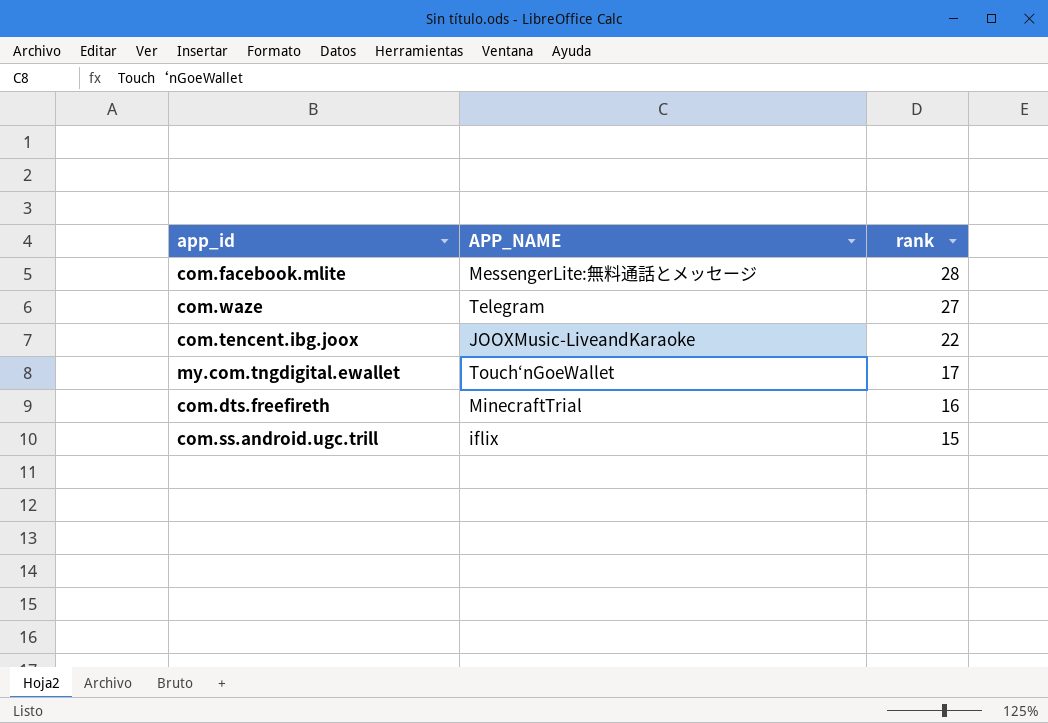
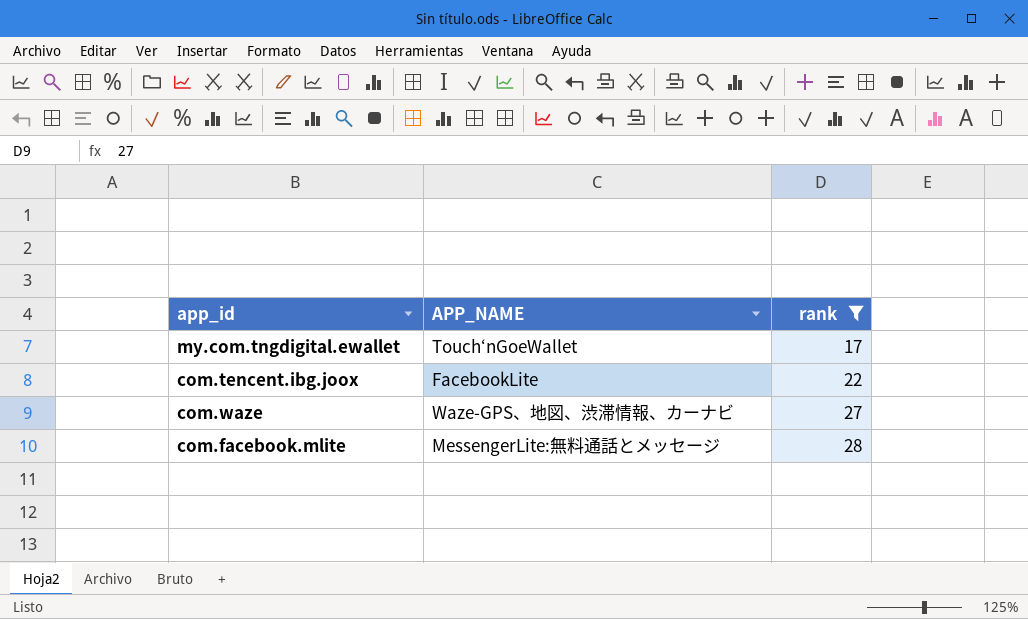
filter: none -> rank >= 17
row order: rank descending -> rank ascending
com.tencent.ibg.joox | APP_NAME: JOOXMusic-LiveandKaraoke -> FacebookLite
com.waze | APP_NAME: Telegram -> Waze-GPS、地図、渋滞情報、カーナビ

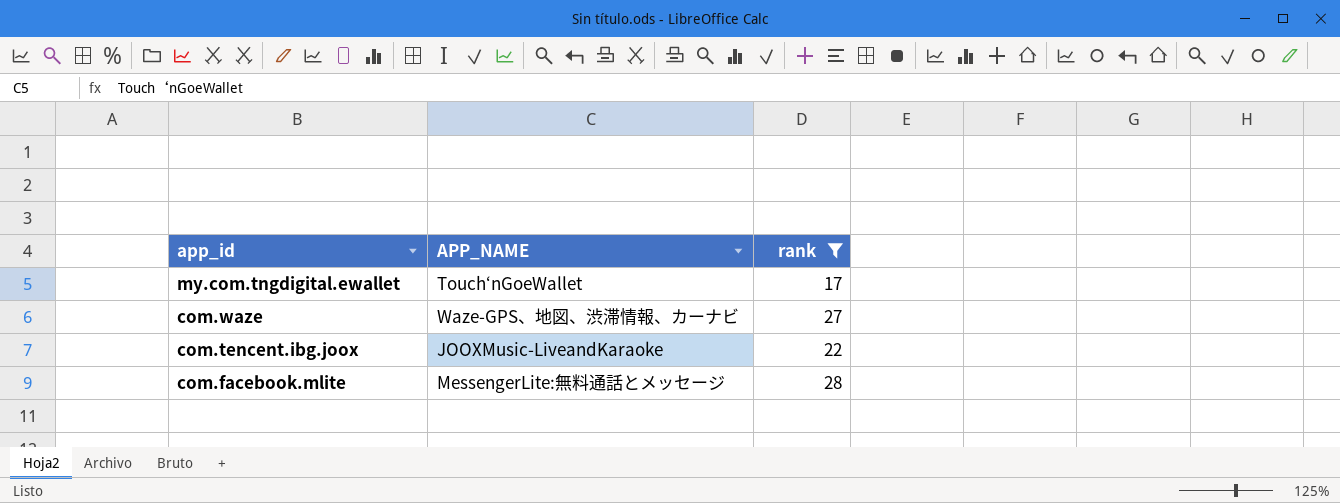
row order: rank ascending -> app_id descending
com.tencent.ibg.joox | APP_NAME: FacebookLite -> JOOXMusic-LiveandKaraoke

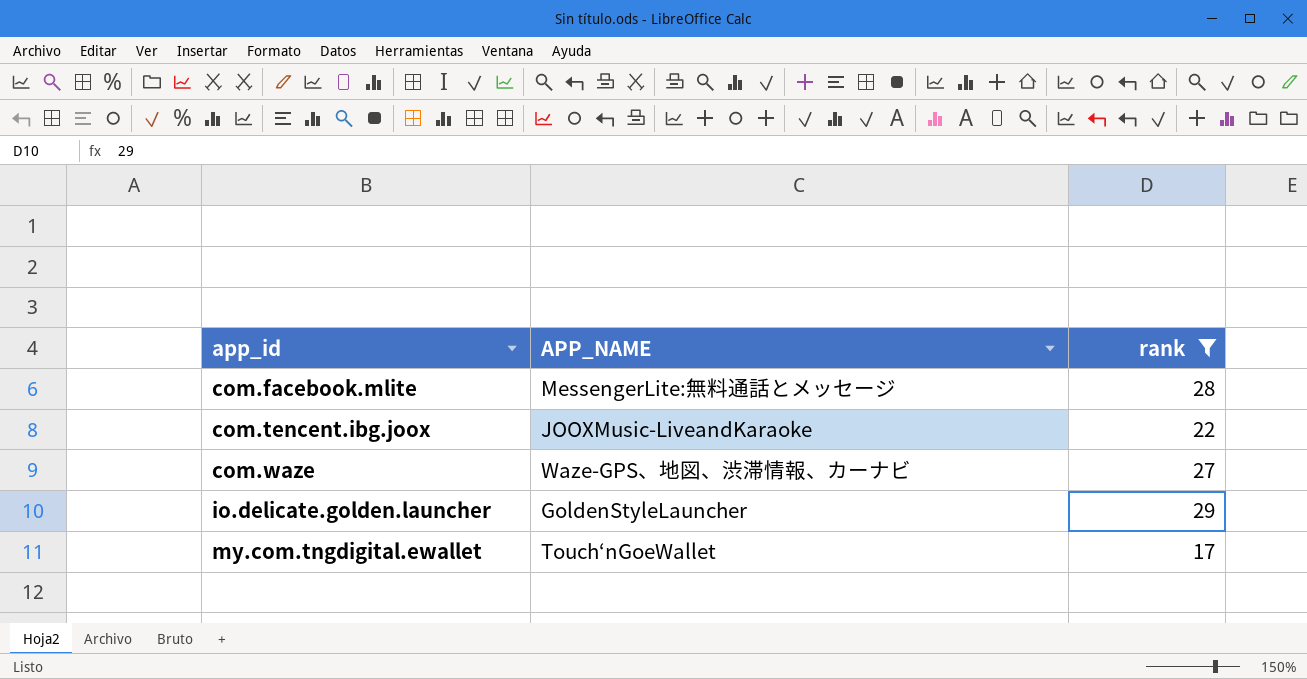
row order: app_id descending -> app_id ascending
row io.delicate.golden.launcher: none -> GoldenStyleLauncher | 29

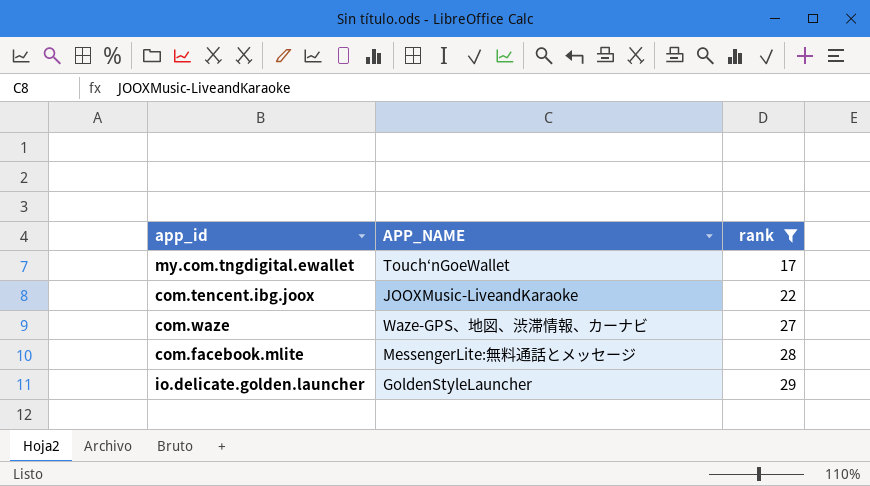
row order: app_id ascending -> rank ascending

